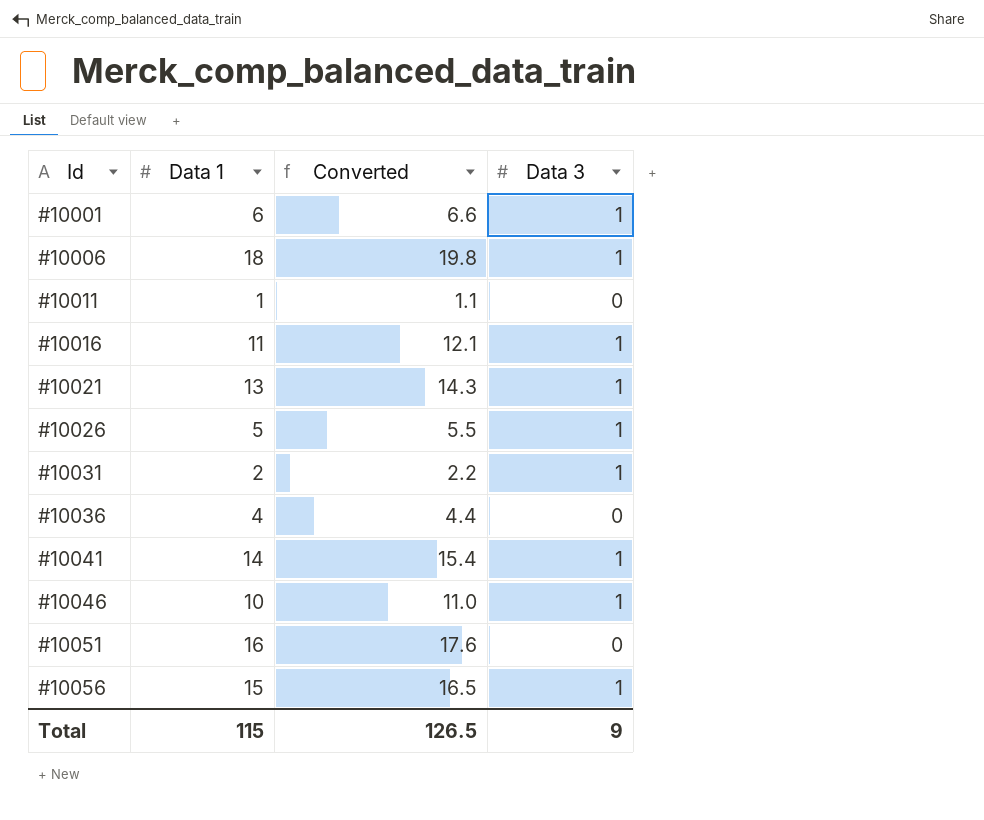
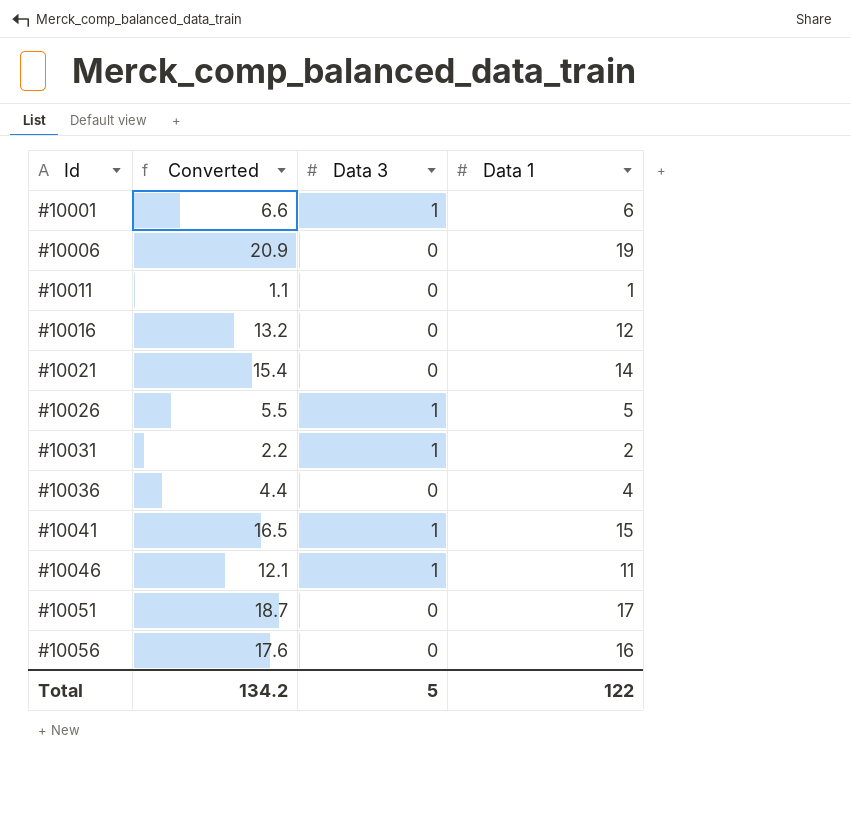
column Data 1 | position: 2 -> 4
#10006 | Converted: 19.8 -> 20.9
#10006 | Data 3: 1 -> 0
#10006 | Data 1: 18 -> 19
#10016 | Converted: 12.1 -> 13.2
#10016 | Data 3: 1 -> 0
#10016 | Data 1: 11 -> 12
#10021 | Converted: 14.3 -> 15.4
#10021 | Data 3: 1 -> 0
#10021 | Data 1: 13 -> 14
#10041 | Converted: 15.4 -> 16.5
#10041 | Data 1: 14 -> 15
#10046 | Converted: 11.0 -> 12.1
#10046 | Data 1: 10 -> 11
#10051 | Converted: 17.6 -> 18.7
#10051 | Data 1: 16 -> 17
#10056 | Converted: 16.5 -> 17.6
#10056 | Data 3: 1 -> 0
#10056 | Data 1: 15 -> 16
Total | Converted: 126.5 -> 134.2
Total | Data 3: 9 -> 5
Total | Data 1: 115 -> 122

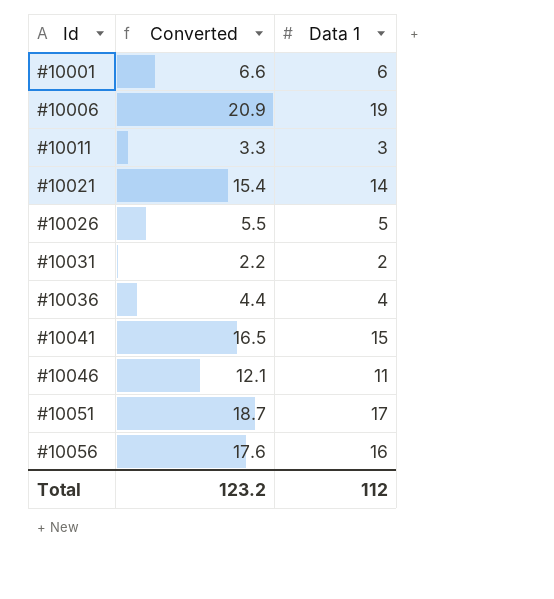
column Data 3 | position: 3 -> none
row #10016: 13.2 | 0 | 12 -> none
#10011 | Converted: 1.1 -> 3.3
#10011 | Data 1: 1 -> 3
Total | Converted: 134.2 -> 123.2
Total | Data 1: 122 -> 112

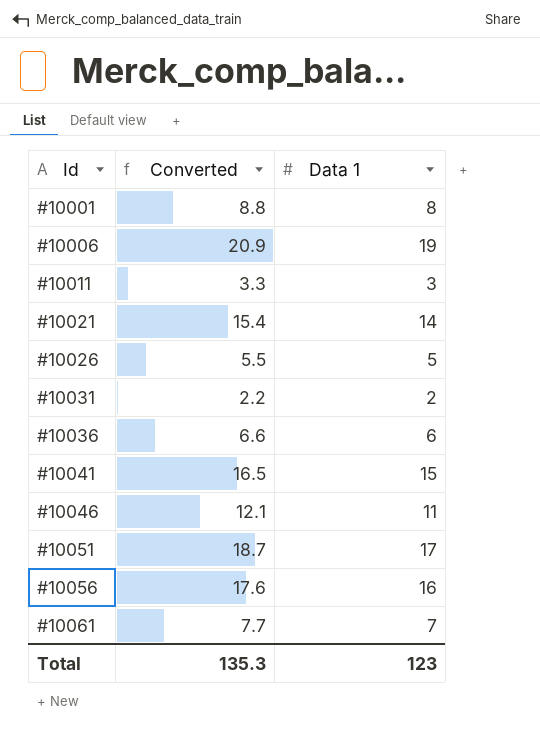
#10001 | Converted: 6.6 -> 8.8
#10001 | Data 1: 6 -> 8
#10036 | Converted: 4.4 -> 6.6
#10036 | Data 1: 4 -> 6
row #10061: none -> 7.7 | 7
Total | Converted: 123.2 -> 135.3
Total | Data 1: 112 -> 123

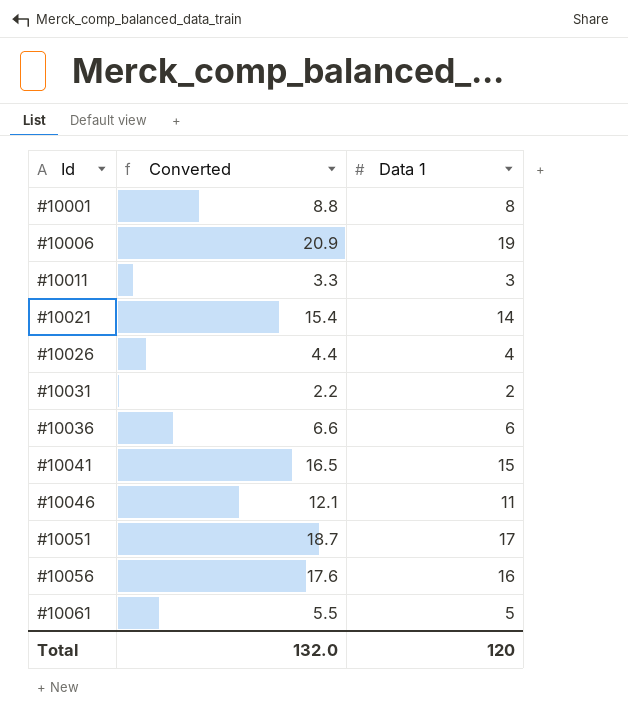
#10026 | Converted: 5.5 -> 4.4
#10026 | Data 1: 5 -> 4
#10061 | Converted: 7.7 -> 5.5
#10061 | Data 1: 7 -> 5
Total | Converted: 135.3 -> 132.0
Total | Data 1: 123 -> 120

